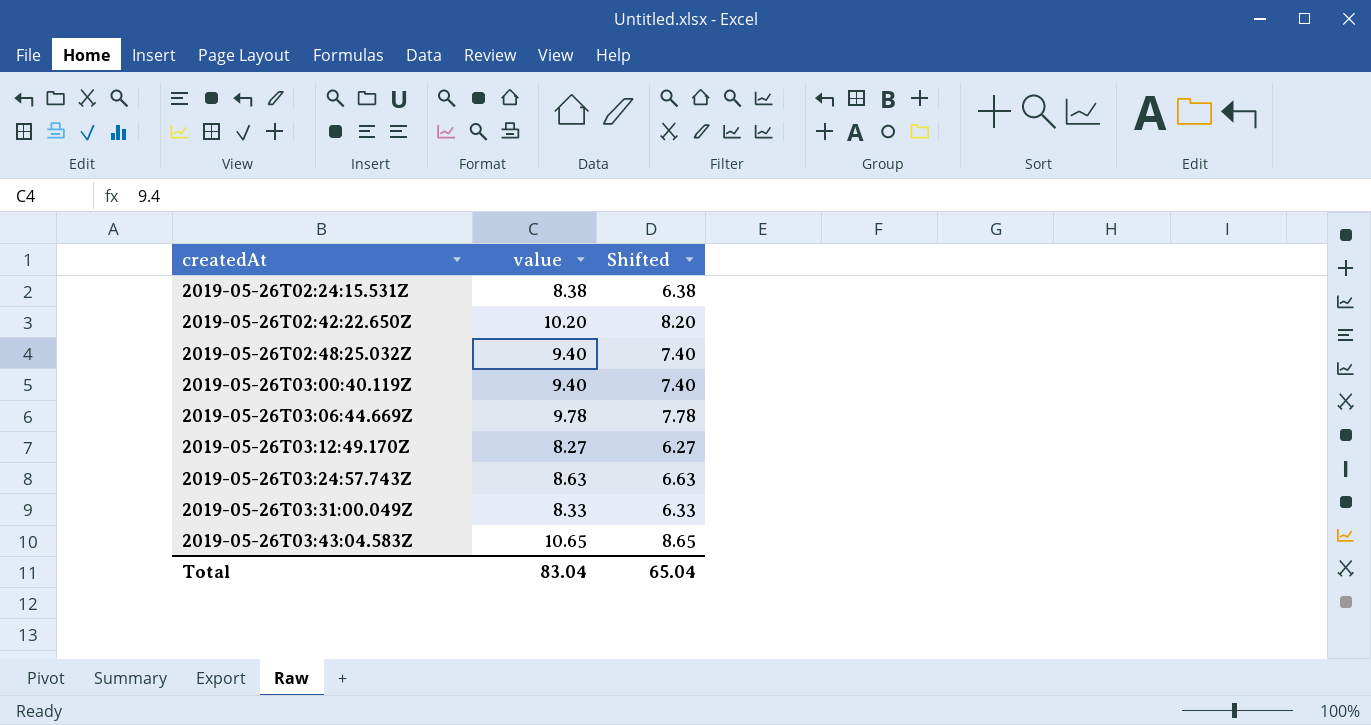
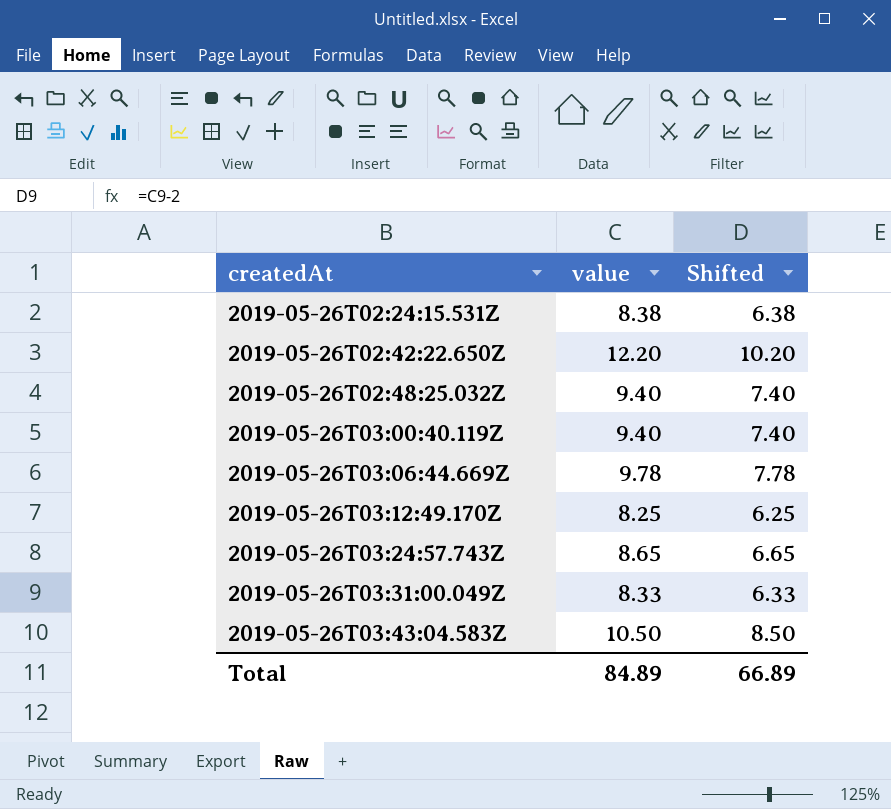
2019-05-26T02:42:22.650Z | value: 10.20 -> 12.20
2019-05-26T02:42:22.650Z | Shifted: 8.20 -> 10.20
2019-05-26T03:12:49.170Z | value: 8.27 -> 8.25
2019-05-26T03:12:49.170Z | Shifted: 6.27 -> 6.25
2019-05-26T03:24:57.743Z | value: 8.63 -> 8.65
2019-05-26T03:24:57.743Z | Shifted: 6.63 -> 6.65
2019-05-26T03:43:04.583Z | value: 10.65 -> 10.50
2019-05-26T03:43:04.583Z | Shifted: 8.65 -> 8.50
Total | value: 83.04 -> 84.89
Total | Shifted: 65.04 -> 66.89

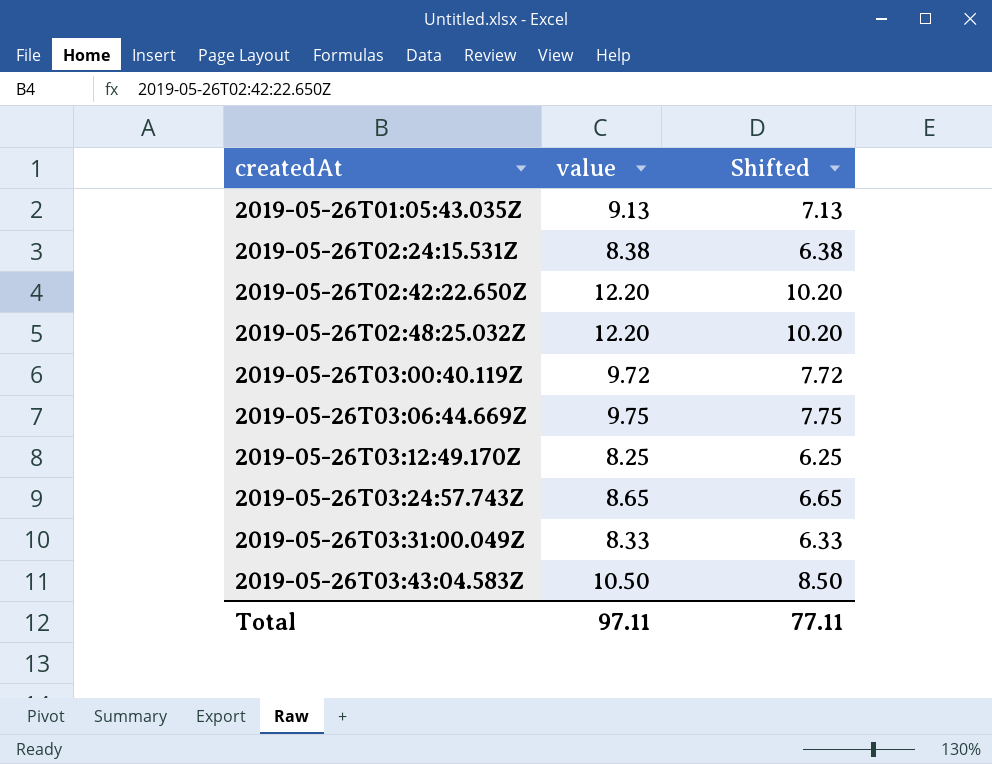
row 2019-05-26T01:05:43.035Z: none -> 9.13 | 7.13
2019-05-26T02:48:25.032Z | value: 9.40 -> 12.20
2019-05-26T02:48:25.032Z | Shifted: 7.40 -> 10.20
2019-05-26T03:00:40.119Z | value: 9.40 -> 9.72
2019-05-26T03:00:40.119Z | Shifted: 7.40 -> 7.72
2019-05-26T03:06:44.669Z | value: 9.78 -> 9.75
2019-05-26T03:06:44.669Z | Shifted: 7.78 -> 7.75
Total | value: 84.89 -> 97.11
Total | Shifted: 66.89 -> 77.11

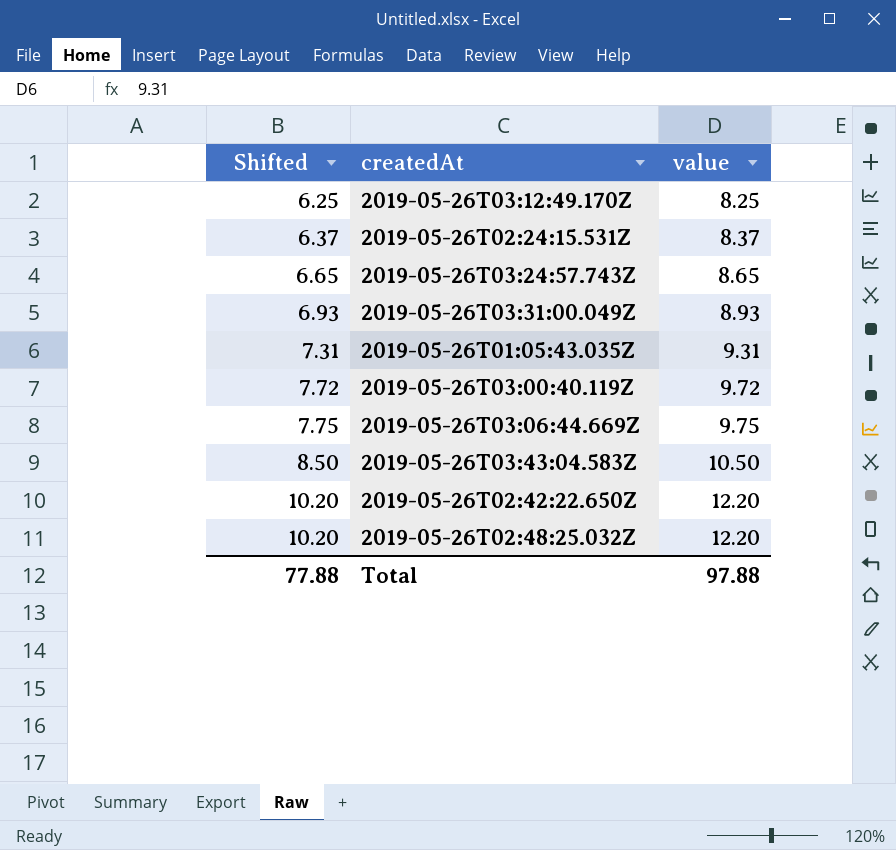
row order: createdAt ascending -> Shifted ascending
column Shifted | position: 3 -> 1
2019-05-26T02:24:15.531Z | Shifted: 6.38 -> 6.37
2019-05-26T02:24:15.531Z | value: 8.38 -> 8.37
2019-05-26T03:31:00.049Z | Shifted: 6.33 -> 6.93
2019-05-26T03:31:00.049Z | value: 8.33 -> 8.93
2019-05-26T01:05:43.035Z | Shifted: 7.13 -> 7.31
2019-05-26T01:05:43.035Z | value: 9.13 -> 9.31
Total | Shifted: 77.11 -> 77.88
Total | value: 97.11 -> 97.88

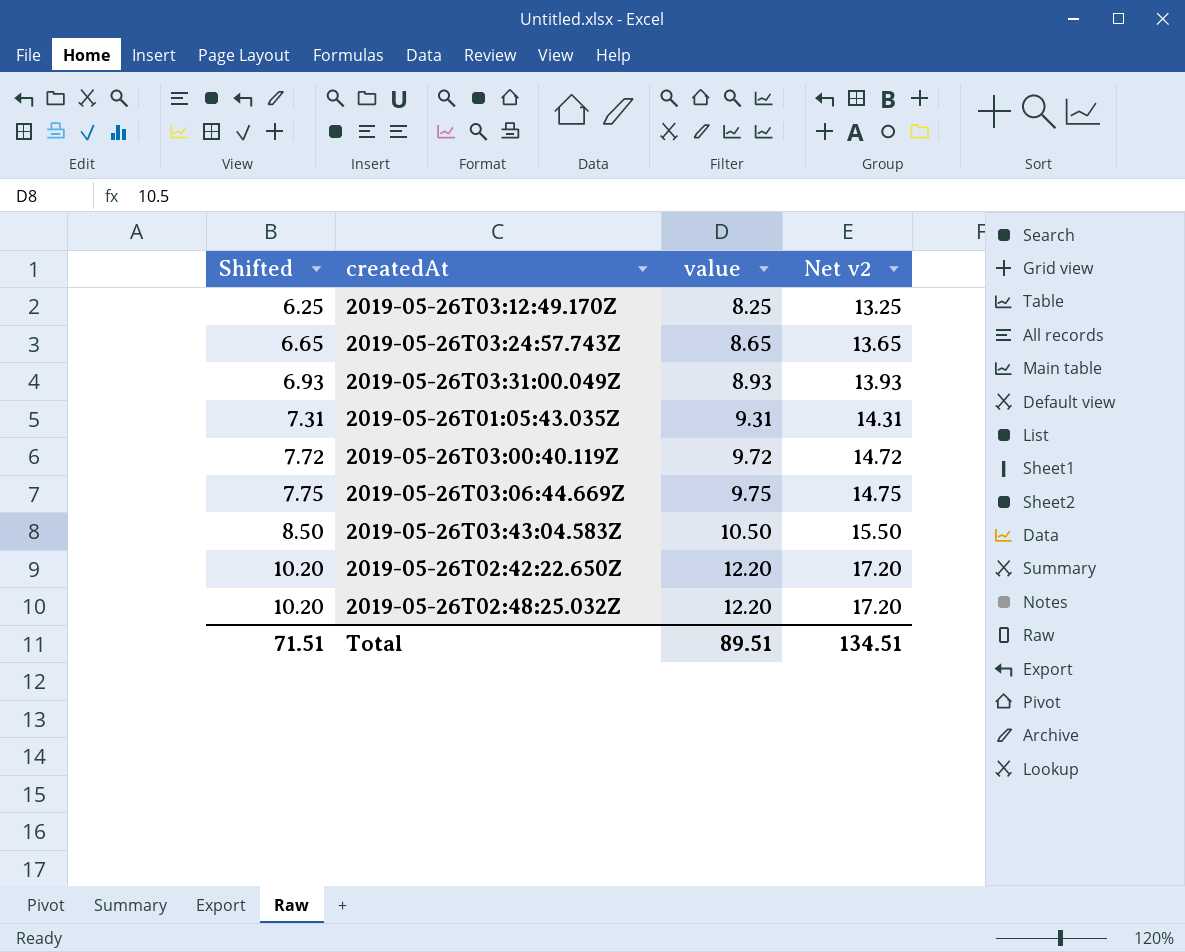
column Net v2 | formula: none -> [value] + 5
row 2019-05-26T02:24:15.531Z: 6.37 | 8.37 -> none
Total | Shifted: 77.88 -> 71.51
Total | value: 97.88 -> 89.51

